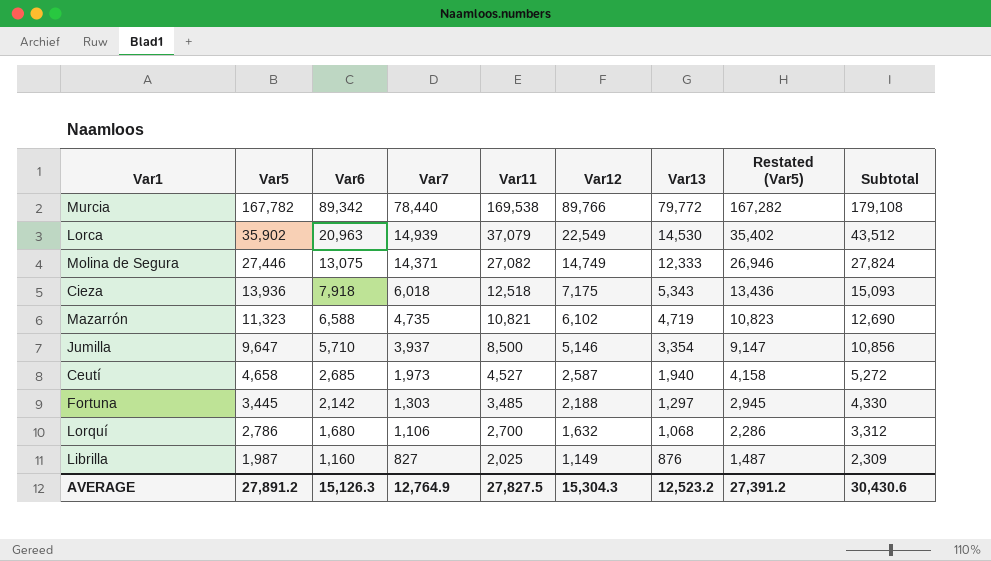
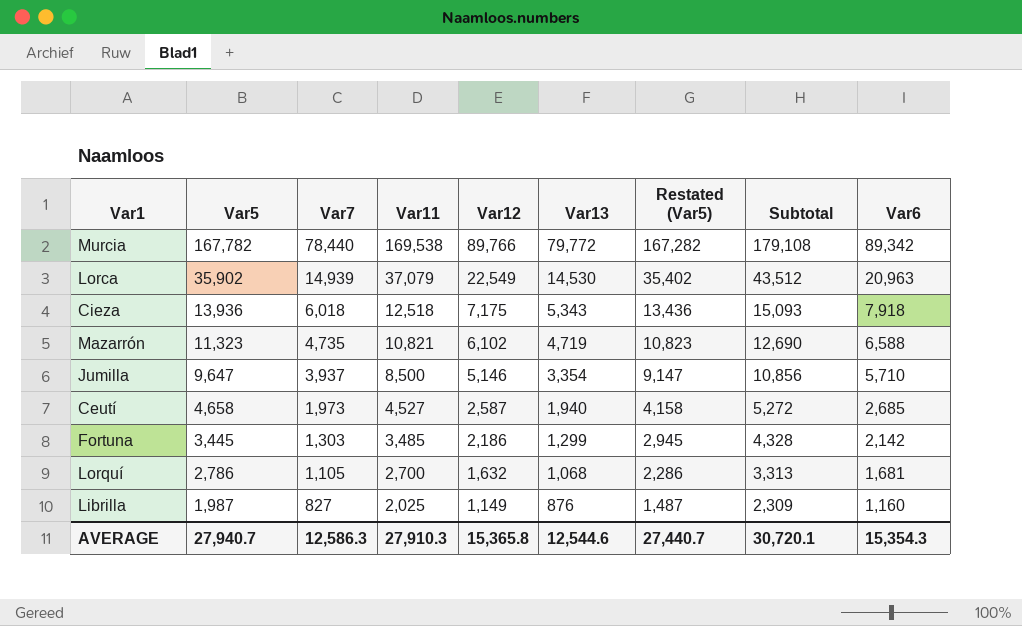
column Var6 | position: 3 -> 9
row Molina de Segura: 27,446 | 13,075 | 14,371 | 27,082 | 14,749 | 12,333 | 26,946 | 27,824 -> none
Fortuna | Var12: 2,188 -> 2,186
Fortuna | Var13: 1,297 -> 1,299
Fortuna | Subtotal: 4,330 -> 4,328
Lorquí | Var7: 1,106 -> 1,105
Lorquí | Subtotal: 3,312 -> 3,313
Lorquí | Var6: 1,680 -> 1,681
AVERAGE | Var5: 27,891.2 -> 27,940.7
AVERAGE | Var7: 12,764.9 -> 12,586.3
AVERAGE | Var11: 27,827.5 -> 27,910.3
AVERAGE | Var12: 15,304.3 -> 15,365.8
AVERAGE | Var13: 12,523.2 -> 12,544.6
AVERAGE | Restated (Var5): 27,391.2 -> 27,440.7
AVERAGE | Subtotal: 30,430.6 -> 30,720.1
AVERAGE | Var6: 15,126.3 -> 15,354.3

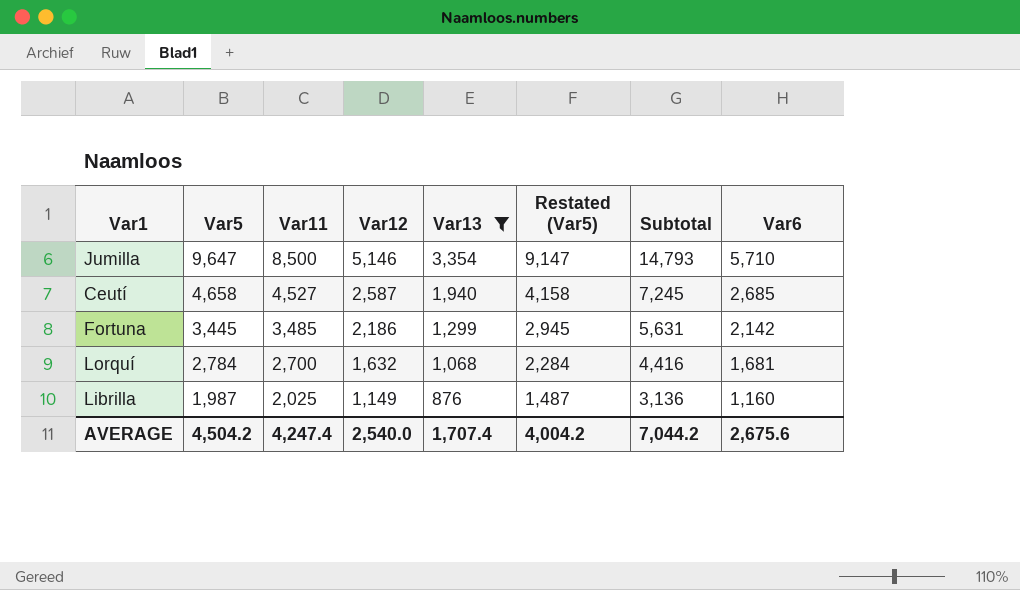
filter: none -> Var13 <= 3,354
column Var7 | formula: [Var5] - [Var6] -> none
column Subtotal | formula: [Var12] + [Var6] -> [Var5] + [Var12]
Lorquí | Var5: 2,786 -> 2,784
Lorquí | Restated (Var5): 2,286 -> 2,284
AVERAGE | Var5: 27,940.7 -> 4,504.2
AVERAGE | Var11: 27,910.3 -> 4,247.4
AVERAGE | Var12: 15,365.8 -> 2,540.0
AVERAGE | Var13: 12,544.6 -> 1,707.4
AVERAGE | Restated (Var5): 27,440.7 -> 4,004.2
AVERAGE | Subtotal: 30,720.1 -> 7,044.2
AVERAGE | Var6: 15,354.3 -> 2,675.6

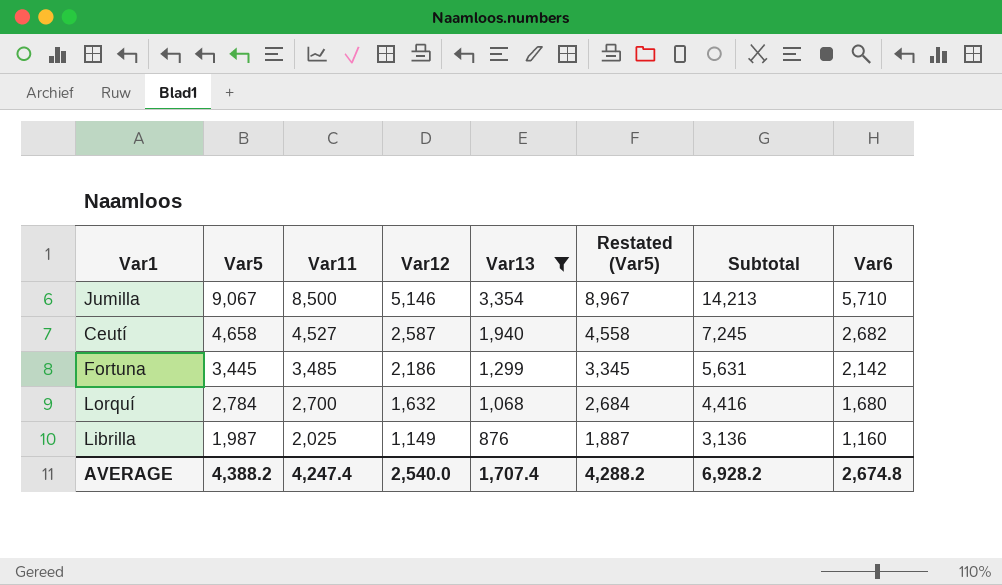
column Restated (Var5) | formula: [Var5] - 500 -> [Var5] - 100
Jumilla | Var5: 9,647 -> 9,067
Jumilla | Subtotal: 14,793 -> 14,213
Ceutí | Var6: 2,685 -> 2,682
Lorquí | Var6: 1,681 -> 1,680
AVERAGE | Var5: 4,504.2 -> 4,388.2
AVERAGE | Restated (Var5): 4,004.2 -> 4,288.2
AVERAGE | Subtotal: 7,044.2 -> 6,928.2
AVERAGE | Var6: 2,675.6 -> 2,674.8

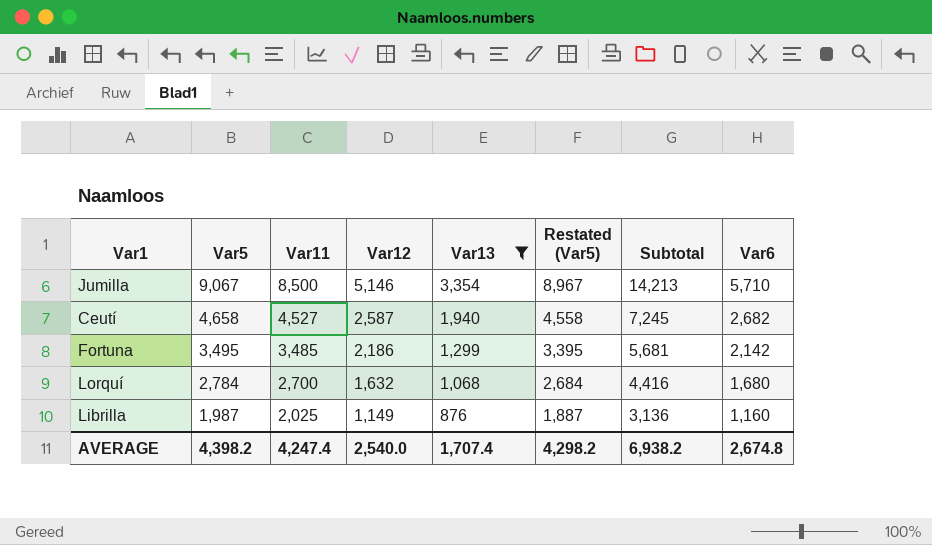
Fortuna | Var5: 3,445 -> 3,495
Fortuna | Restated (Var5): 3,345 -> 3,395
Fortuna | Subtotal: 5,631 -> 5,681
AVERAGE | Var5: 4,388.2 -> 4,398.2
AVERAGE | Restated (Var5): 4,288.2 -> 4,298.2
AVERAGE | Subtotal: 6,928.2 -> 6,938.2

